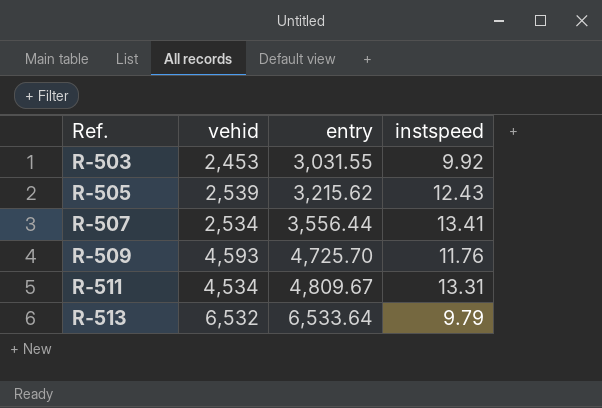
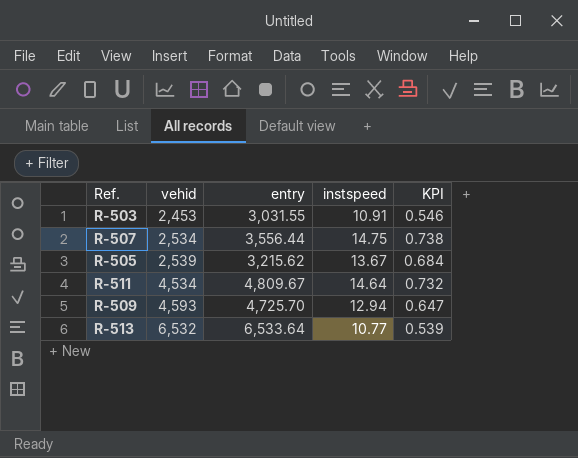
row order: Ref. ascending -> vehid ascending
column KPI | formula: none -> [instspeed] * 0.05
R-503 | instspeed: 9.92 -> 10.91
R-507 | instspeed: 13.41 -> 14.75
R-505 | instspeed: 12.43 -> 13.67
R-511 | instspeed: 13.31 -> 14.64
R-509 | instspeed: 11.76 -> 12.94
R-513 | instspeed: 9.79 -> 10.77

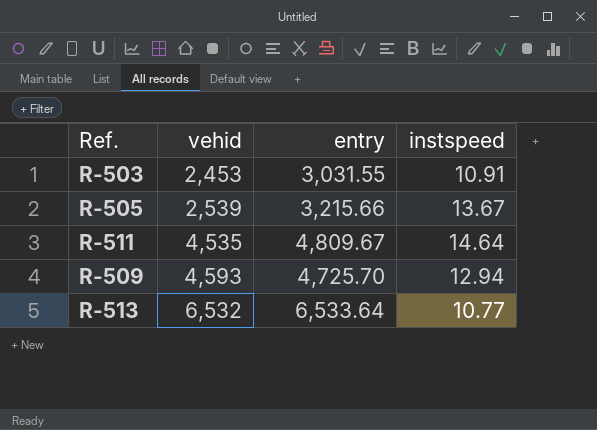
column KPI | formula: [instspeed] * 0.05 -> none
row R-507: 2,534 | 3,556.44 | 14.75 | 0.738 -> none
R-505 | entry: 3,215.62 -> 3,215.66
R-511 | vehid: 4,534 -> 4,535

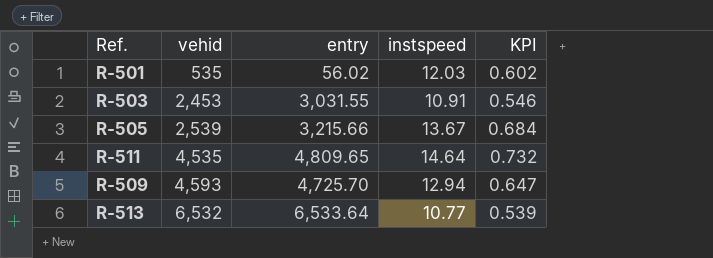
column KPI | formula: none -> [instspeed] * 0.05
row R-501: none -> 535 | 56.02 | 12.03 | 0.602
R-511 | entry: 4,809.67 -> 4,809.65

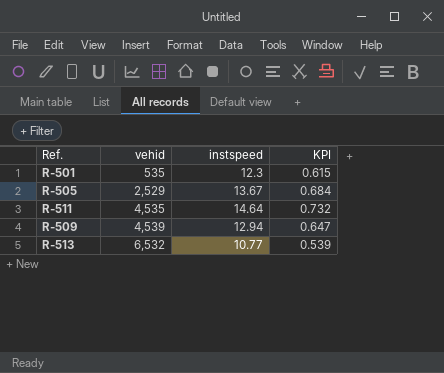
column entry | position: 3 -> none
row R-503: 2,453 | 3,031.55 | 10.91 | 0.546 -> none
R-501 | instspeed: 12.03 -> 12.3
R-501 | KPI: 0.602 -> 0.615
R-505 | vehid: 2,539 -> 2,529
R-509 | vehid: 4,593 -> 4,539

